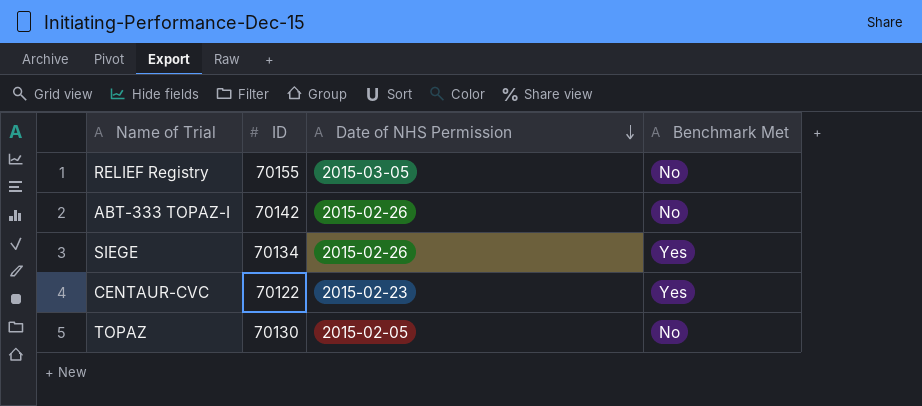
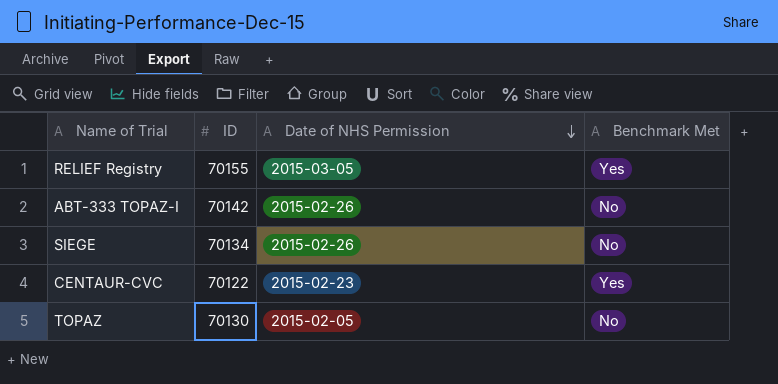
RELIEF Registry | Benchmark Met: No -> Yes
SIEGE | Benchmark Met: Yes -> No

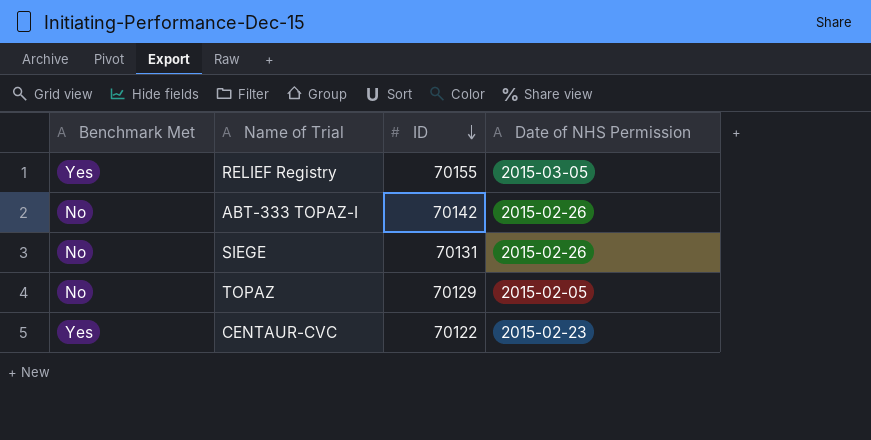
row order: Date of NHS Permission descending -> ID descending
column Benchmark Met | position: 4 -> 1
SIEGE | ID: 70134 -> 70131
TOPAZ | ID: 70130 -> 70129

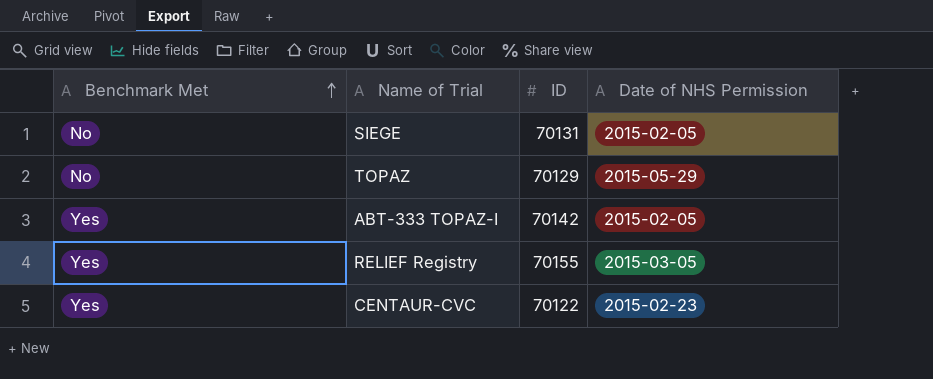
row order: ID descending -> Benchmark Met ascending
SIEGE | Date of NHS Permission: 2015-02-26 -> 2015-02-05
TOPAZ | Date of NHS Permission: 2015-02-05 -> 2015-05-29
ABT-333 TOPAZ-I | Benchmark Met: No -> Yes
ABT-333 TOPAZ-I | Date of NHS Permission: 2015-02-26 -> 2015-02-05

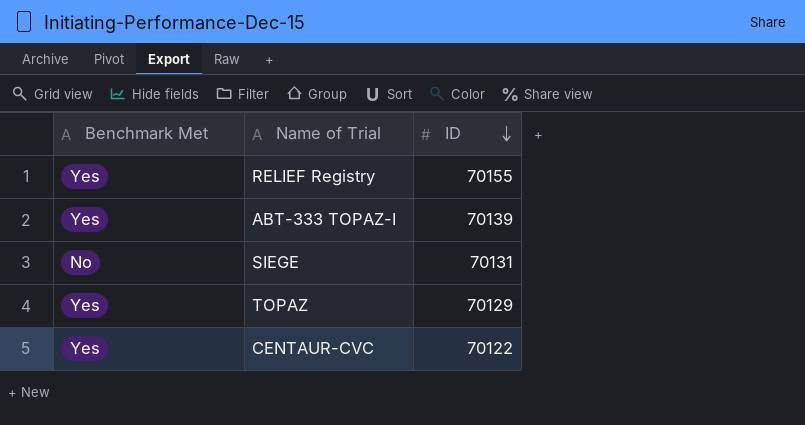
row order: Benchmark Met ascending -> ID descending
column Date of NHS Permission | position: 4 -> none
ABT-333 TOPAZ-I | ID: 70142 -> 70139
TOPAZ | Benchmark Met: No -> Yes

